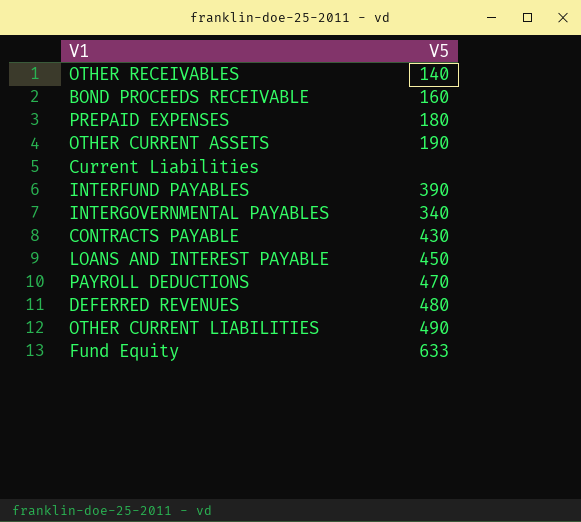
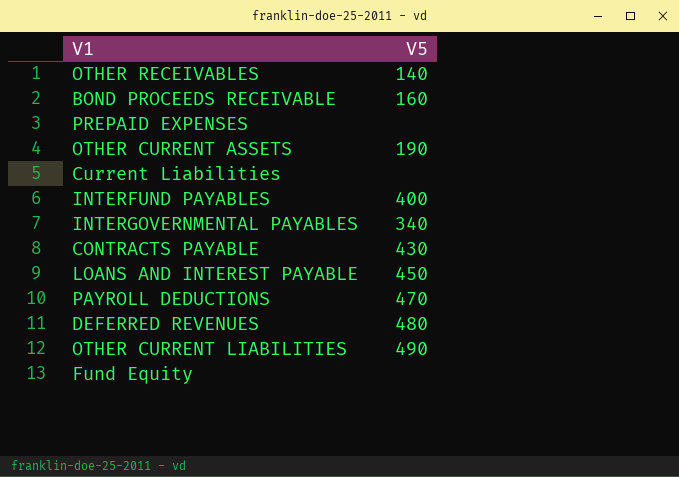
PREPAID EXPENSES | V5: 180 -> none
INTERFUND PAYABLES | V5: 390 -> 400
Fund Equity | V5: 633 -> none

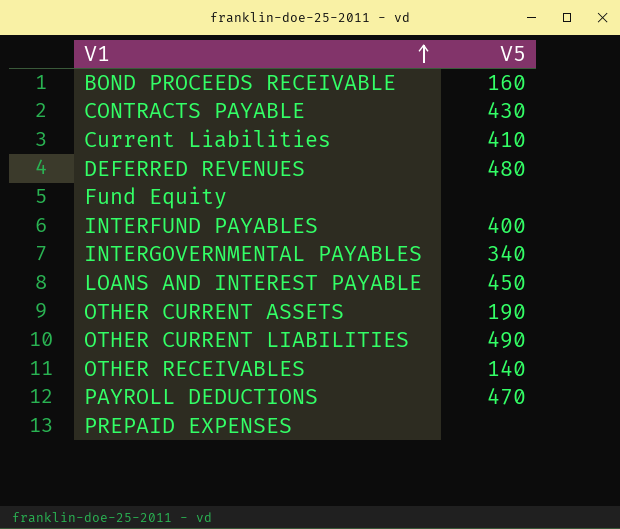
row order: none -> V1 ascending
Current Liabilities | V5: none -> 410

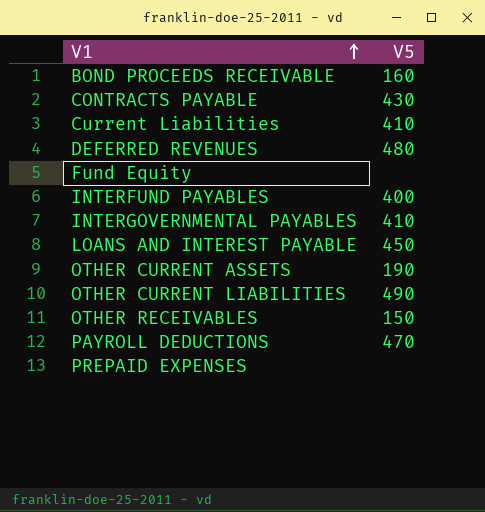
INTERGOVERNMENTAL PAYABLES | V5: 340 -> 410
OTHER RECEIVABLES | V5: 140 -> 150

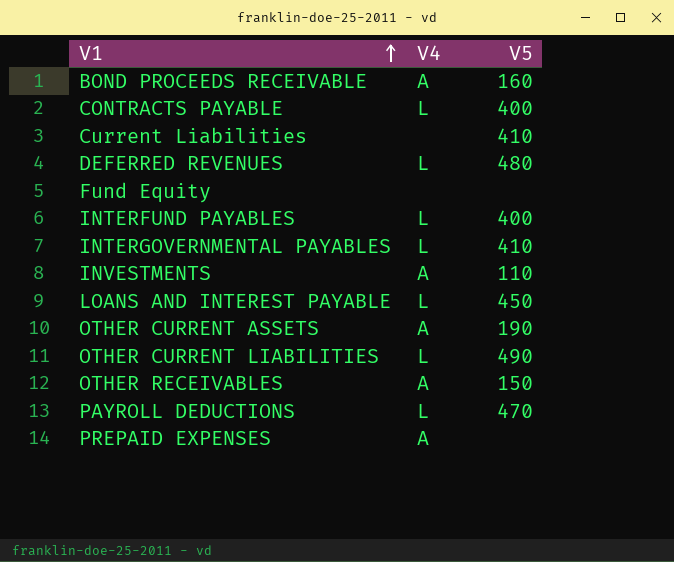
column V4 | position: none -> 2
CONTRACTS PAYABLE | V5: 430 -> 400
row INVESTMENTS: none -> A | 110

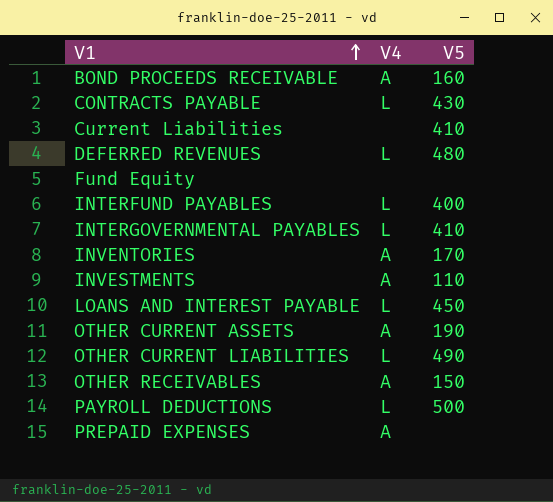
CONTRACTS PAYABLE | V5: 400 -> 430
row INVENTORIES: none -> A | 170
PAYROLL DEDUCTIONS | V5: 470 -> 500

